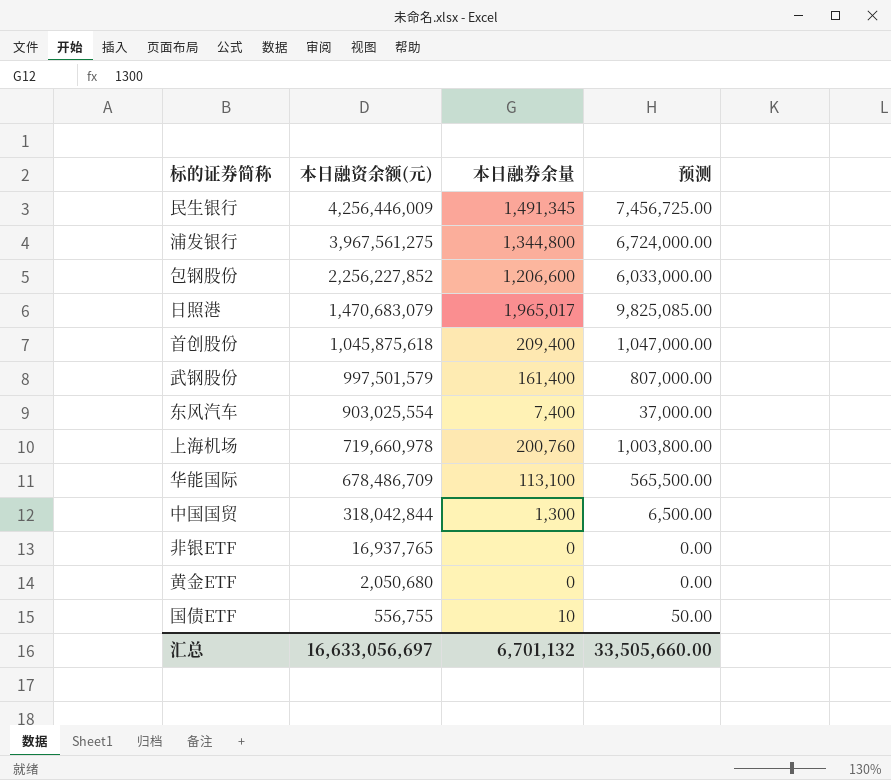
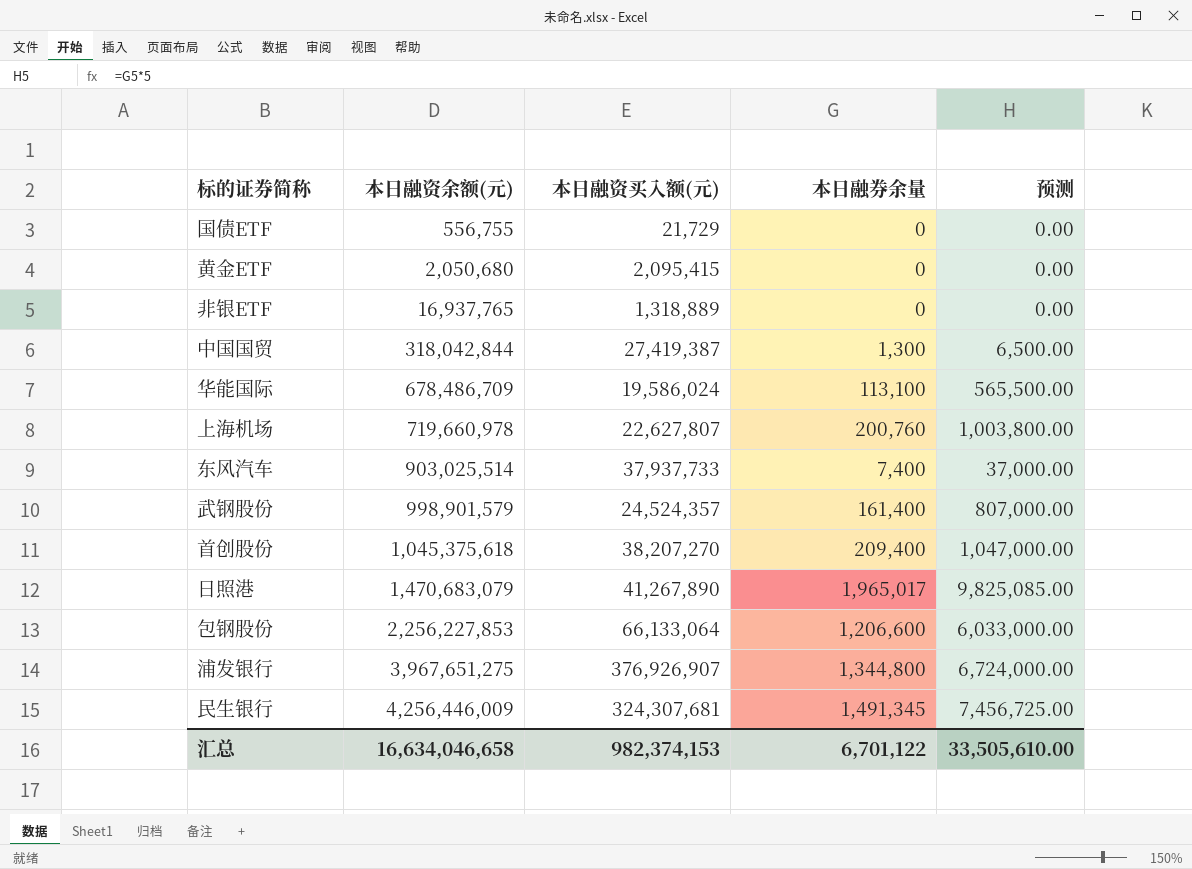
row order: 本日融资余额(元) descending -> 本日融资余额(元) ascending
column 本日融资买入额(元) | position: none -> 3
国债ETF | 本日融券余量: 10 -> 0
国债ETF | 预测: 50.00 -> 0.00
东风汽车 | 本日融资余额(元): 903,025,554 -> 903,025,514
武钢股份 | 本日融资余额(元): 997,501,579 -> 998,901,579
首创股份 | 本日融资余额(元): 1,045,875,618 -> 1,045,375,618
包钢股份 | 本日融资余额(元): 2,256,227,852 -> 2,256,227,853
浦发银行 | 本日融资余额(元): 3,967,561,275 -> 3,967,651,275
汇总 | 本日融资余额(元): 16,633,056,697 -> 16,634,046,658
汇总 | 本日融券余量: 6,701,132 -> 6,701,122
汇总 | 预测: 33,505,660.00 -> 33,505,610.00

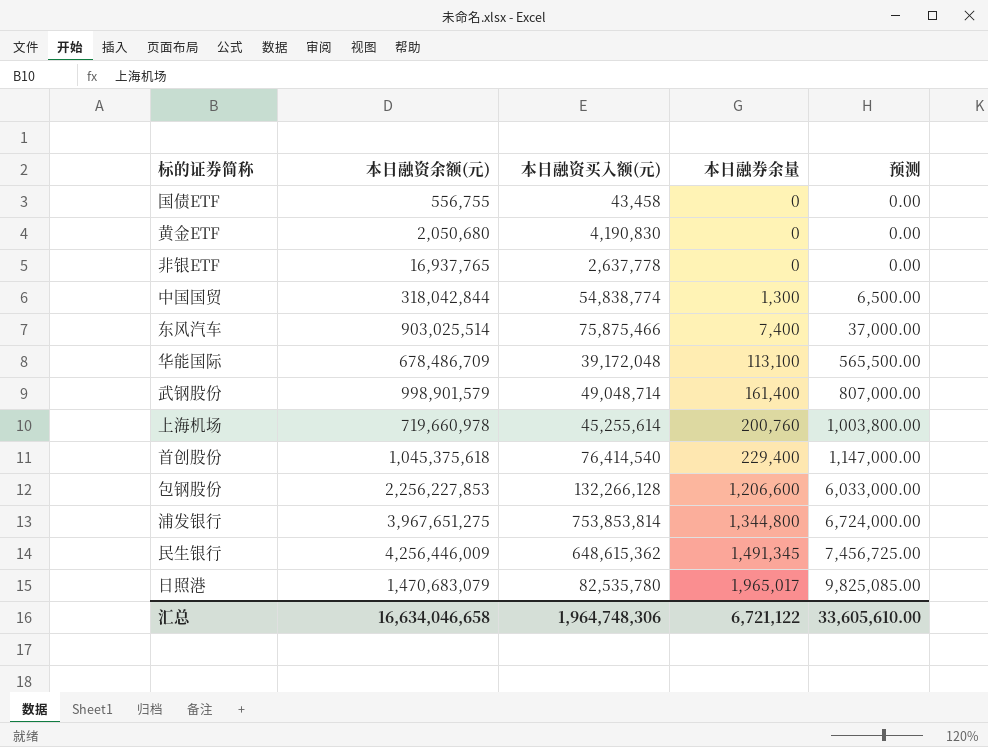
row order: 本日融资余额(元) ascending -> 本日融券余量 ascending
国债ETF | 本日融资买入额(元): 21,729 -> 43,458
黄金ETF | 本日融资买入额(元): 2,095,415 -> 4,190,830
非银ETF | 本日融资买入额(元): 1,318,889 -> 2,637,778
中国国贸 | 本日融资买入额(元): 27,419,387 -> 54,838,774
东风汽车 | 本日融资买入额(元): 37,937,733 -> 75,875,466
华能国际 | 本日融资买入额(元): 19,586,024 -> 39,172,048
武钢股份 | 本日融资买入额(元): 24,524,357 -> 49,048,714
上海机场 | 本日融资买入额(元): 22,627,807 -> 45,255,614
首创股份 | 本日融资买入额(元): 38,207,270 -> 76,414,540
首创股份 | 本日融券余量: 209,400 -> 229,400
首创股份 | 预测: 1,047,000.00 -> 1,147,000.00
包钢股份 | 本日融资买入额(元): 66,133,064 -> 132,266,128
浦发银行 | 本日融资买入额(元): 376,926,907 -> 753,853,814
民生银行 | 本日融资买入额(元): 324,307,681 -> 648,615,362
日照港 | 本日融资买入额(元): 41,267,890 -> 82,535,780
汇总 | 本日融资买入额(元): 982,374,153 -> 1,964,748,306
汇总 | 本日融券余量: 6,701,122 -> 6,721,122
汇总 | 预测: 33,505,610.00 -> 33,605,610.00

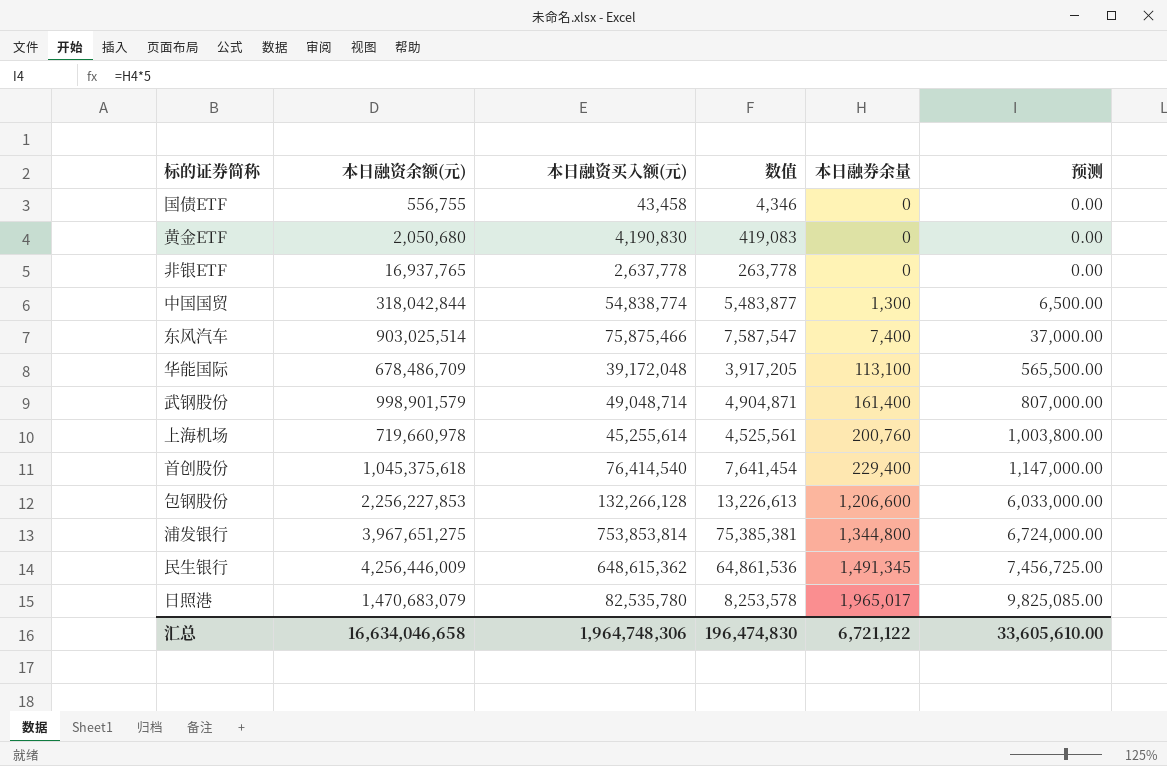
column 数值 | formula: none -> [本日融资买入额(元)] * 0.1

